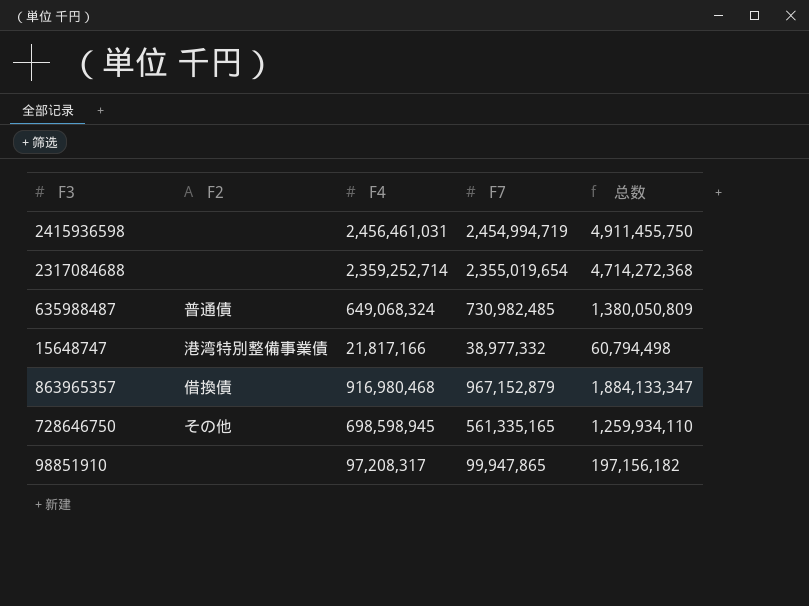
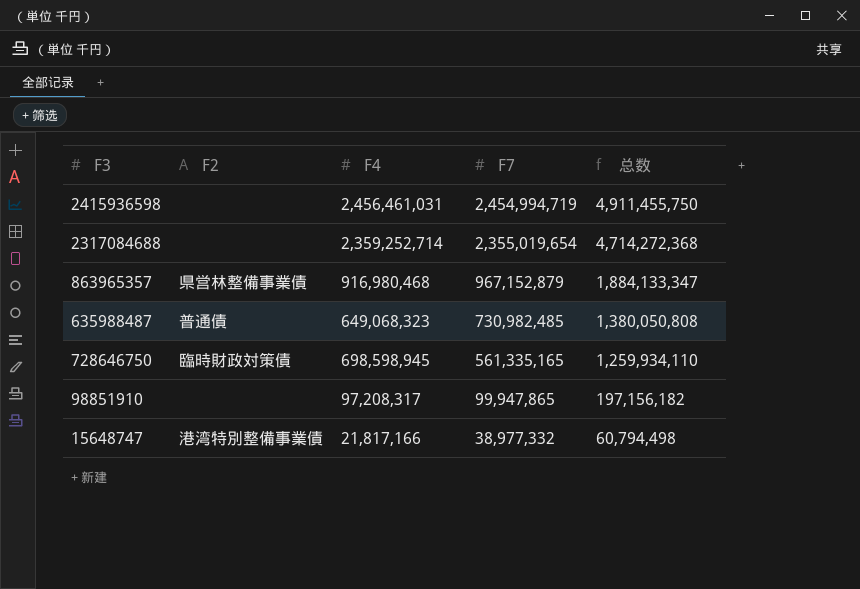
row order: none -> F7 descending
863965357 | F2: 借換債 -> 県営林整備事業債
635988487 | F4: 649,068,324 -> 649,068,323
635988487 | 总数: 1,380,050,809 -> 1,380,050,808
728646750 | F2: その他 -> 臨時財政対策債

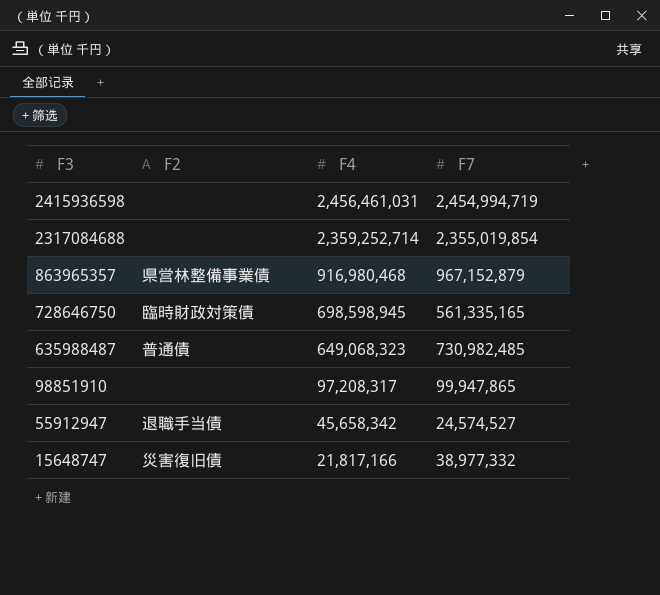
row order: F7 descending -> F3 descending
column 总数 | formula: [F4] + [F7] -> none
2317084688 | F7: 2,355,019,654 -> 2,355,019,854
row 55912947: none -> 退職手当債 | 45,658,342 | 24,574,527
15648747 | F2: 港湾特別整備事業債 -> 災害復旧債

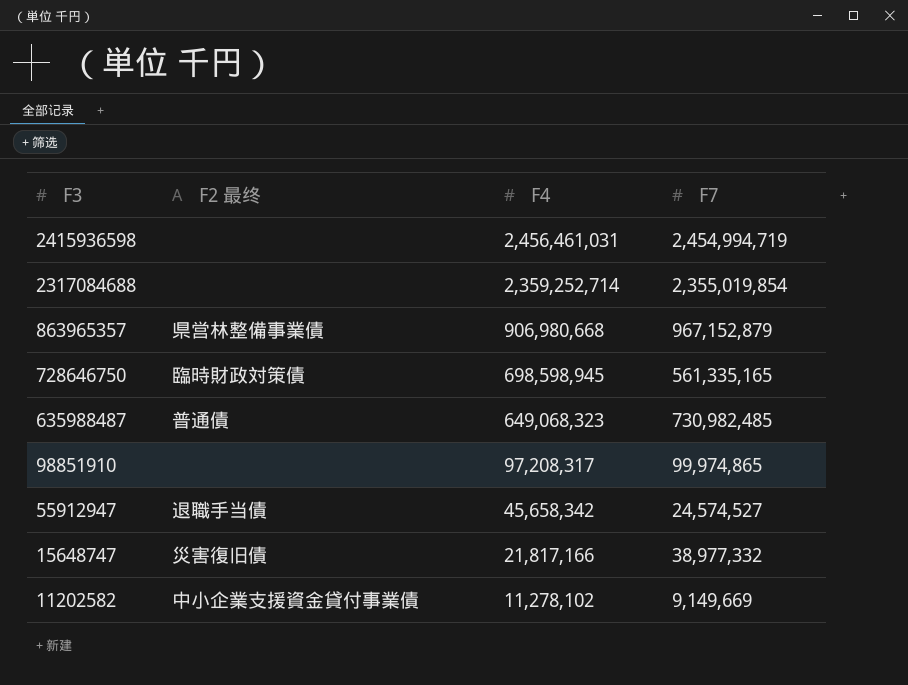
column name: F2 -> F2 最终
863965357 | F4: 916,980,468 -> 906,980,668
98851910 | F7: 99,947,865 -> 99,974,865
row 11202582: none -> 中小企業支援資金貸付事業債 | 11,278,102 | 9,149,669

